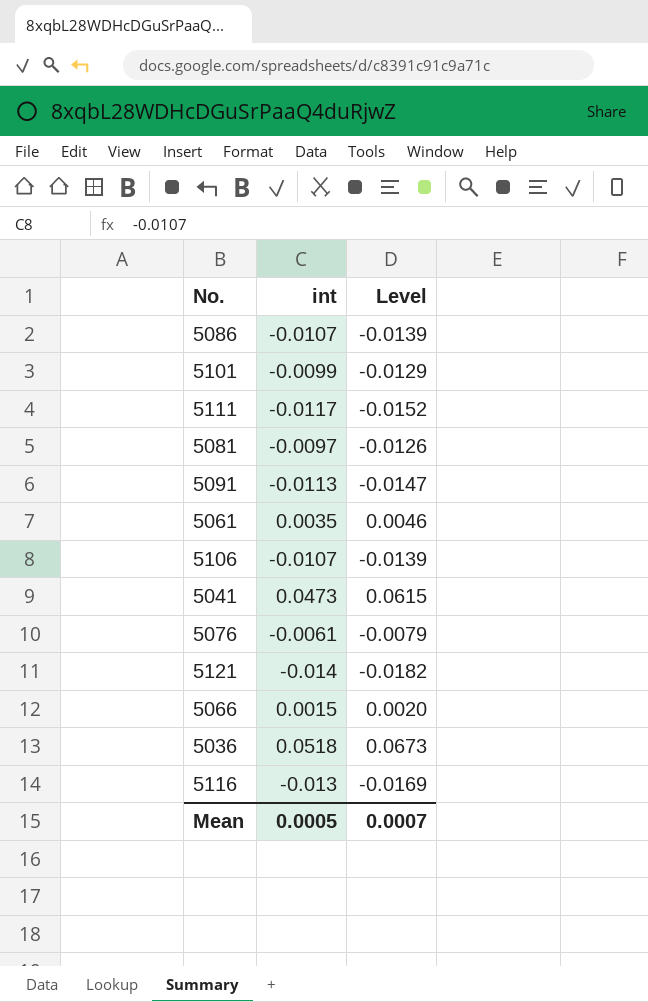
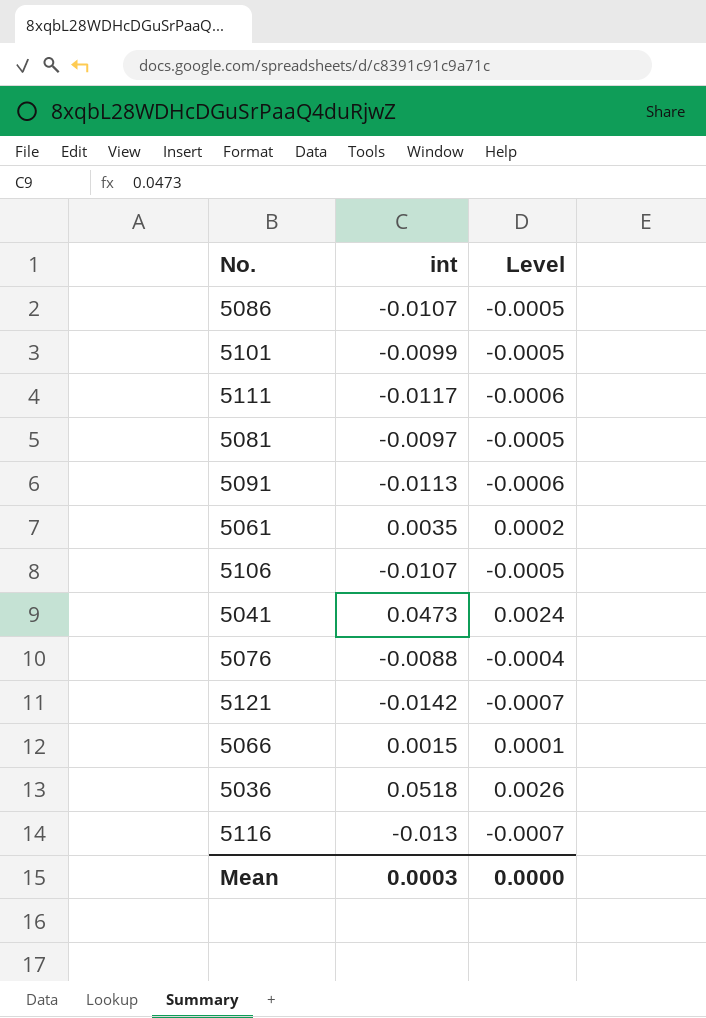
column Level | formula: [int] * 1.3 -> [int] * 0.05
5076 | int: -0.0061 -> -0.0088
5121 | int: -0.014 -> -0.0142
Mean | int: 0.0005 -> 0.0003
Mean | Level: 0.0007 -> 0.0000

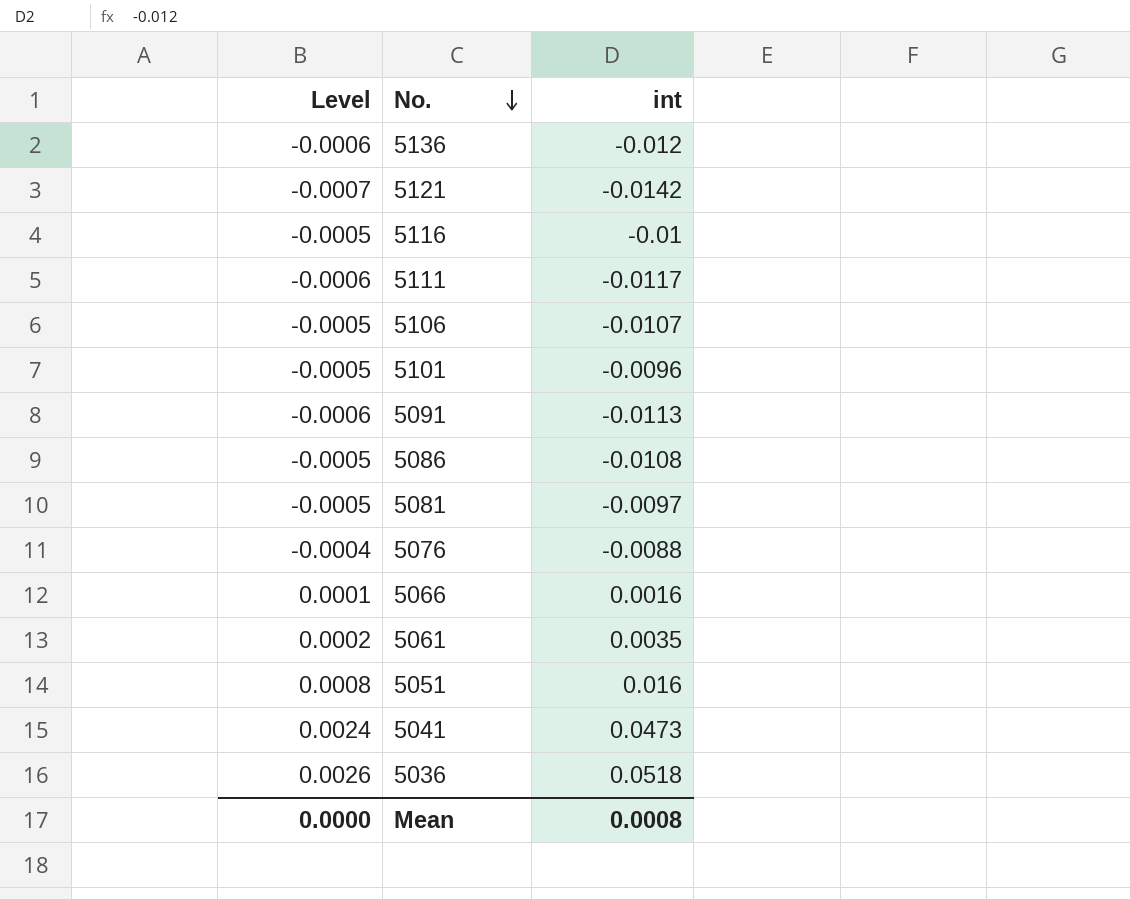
row order: none -> No. descending
column Level | position: 3 -> 1
row 5136: none -> -0.0006 | -0.012
5116 | Level: -0.0007 -> -0.0005
5116 | int: -0.013 -> -0.01
5101 | int: -0.0099 -> -0.0096
5086 | int: -0.0107 -> -0.0108
5066 | int: 0.0015 -> 0.0016
row 5051: none -> 0.0008 | 0.016
Mean | int: 0.0003 -> 0.0008

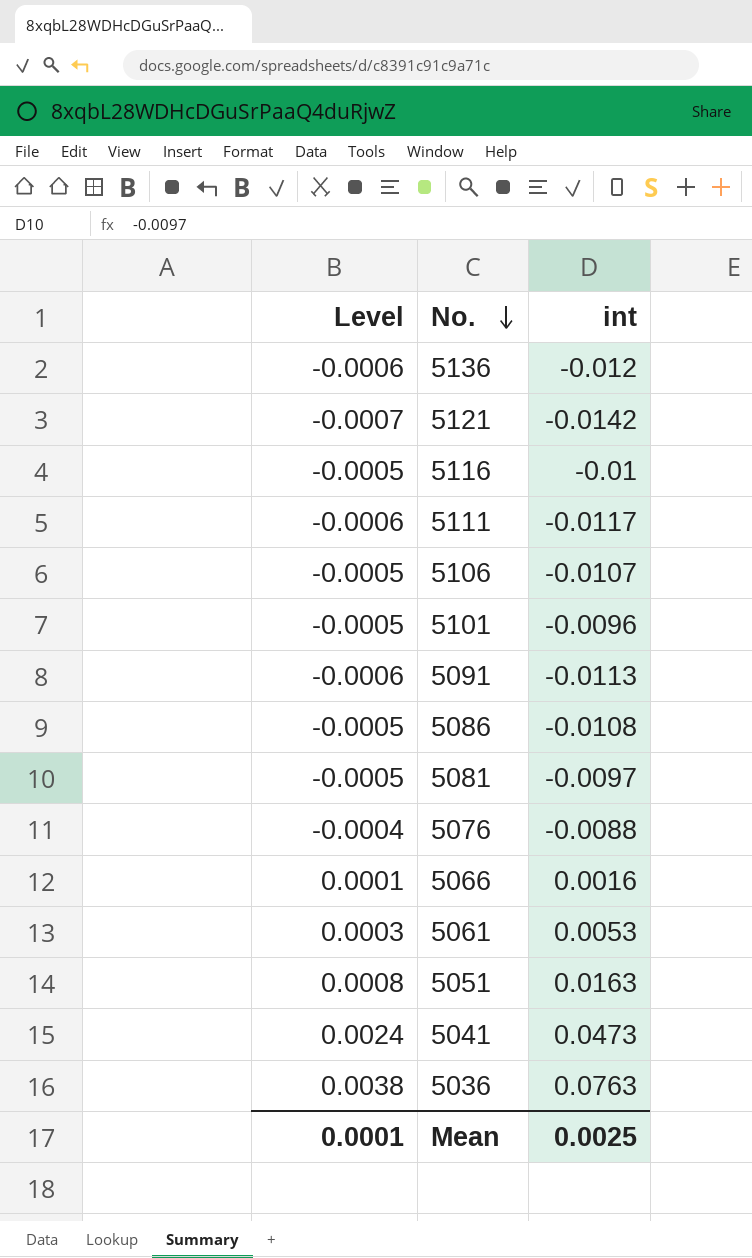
5061 | Level: 0.0002 -> 0.0003
5061 | int: 0.0035 -> 0.0053
5051 | int: 0.016 -> 0.0163
5036 | Level: 0.0026 -> 0.0038
5036 | int: 0.0518 -> 0.0763
Mean | Level: 0.0000 -> 0.0001
Mean | int: 0.0008 -> 0.0025

